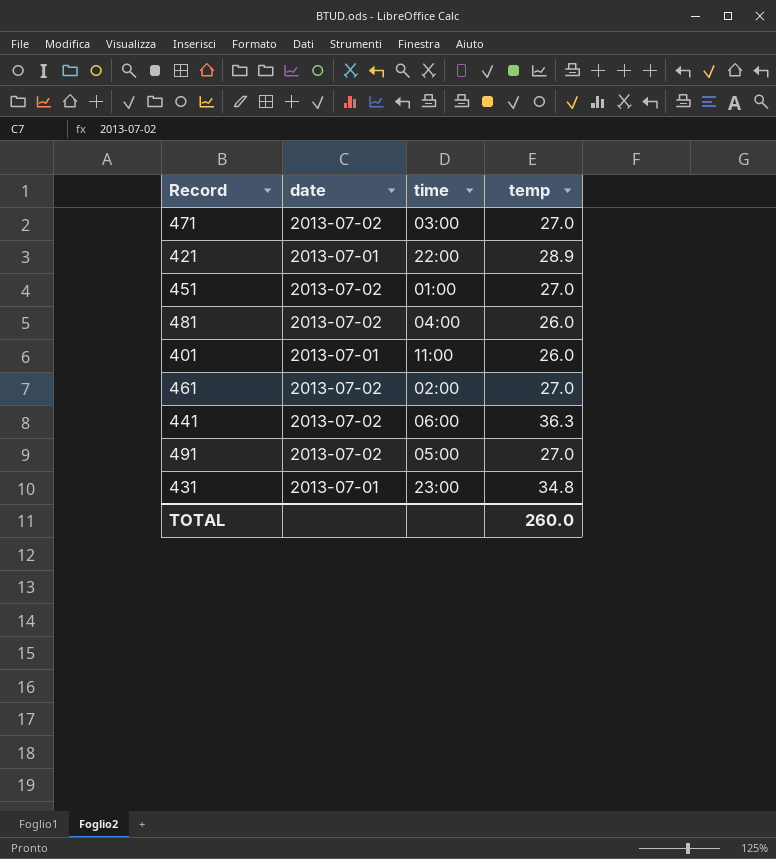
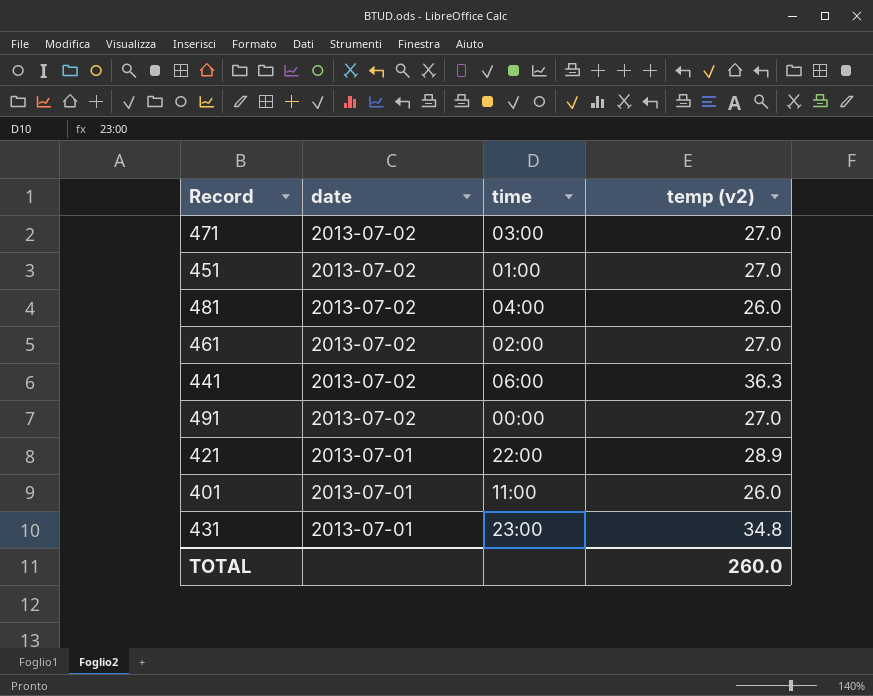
row order: none -> date descending
column name: temp -> temp (v2)
491 | time: 05:00 -> 00:00

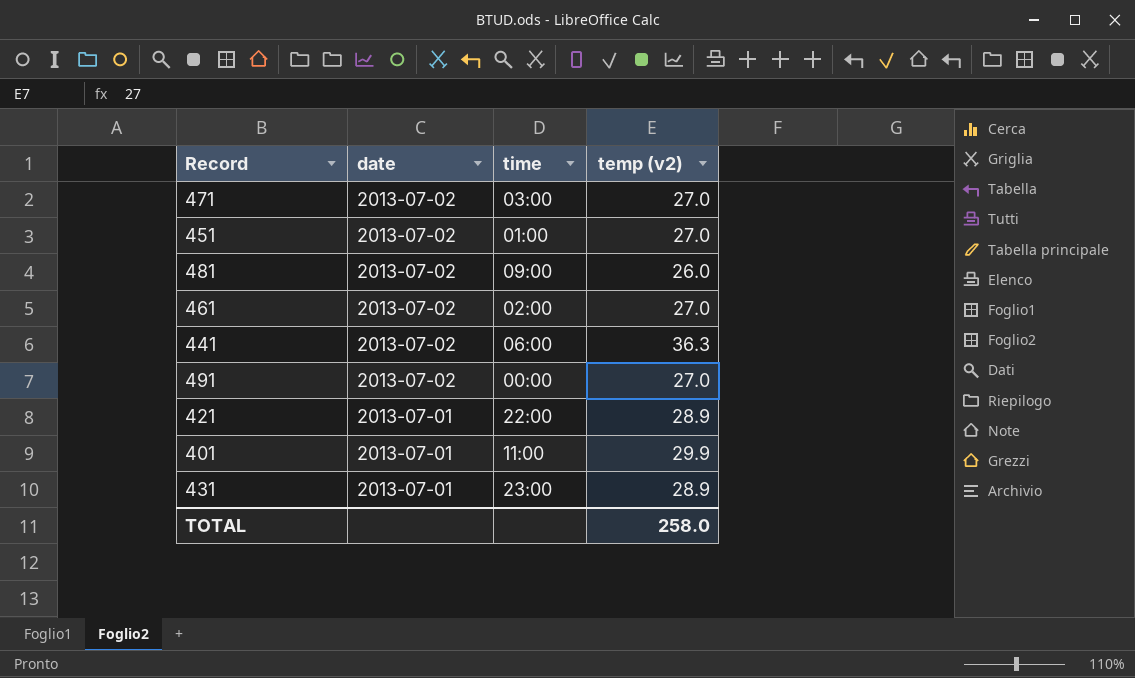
481 | time: 04:00 -> 09:00
401 | temp (v2): 26.0 -> 29.9
431 | temp (v2): 34.8 -> 28.9
TOTAL | temp (v2): 260.0 -> 258.0

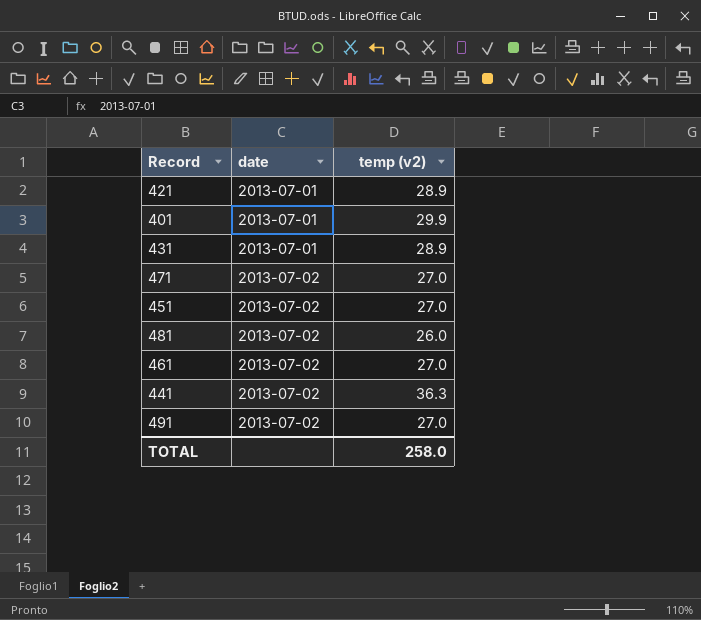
row order: date descending -> date ascending
column time | position: 3 -> none

